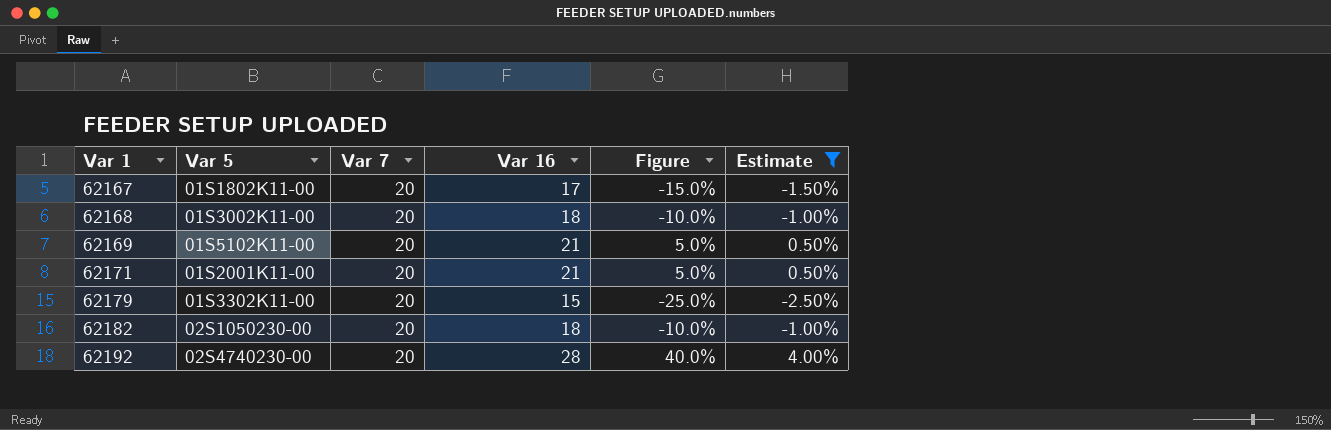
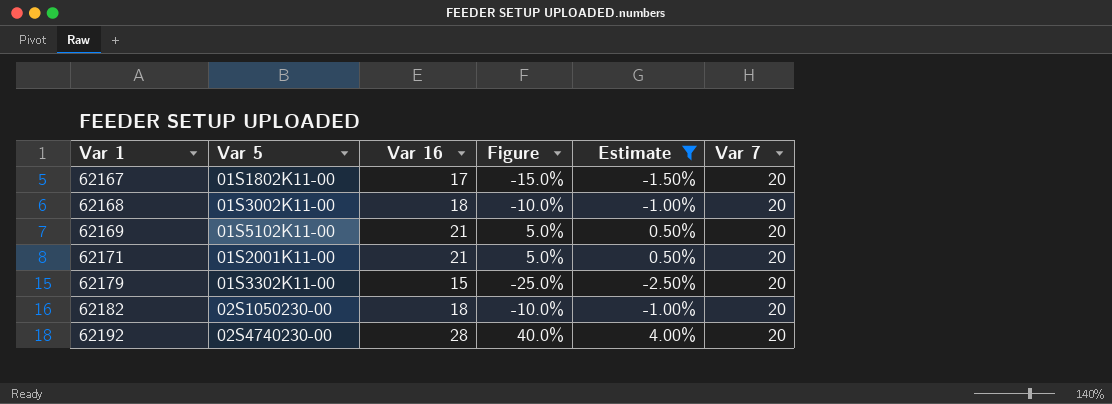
column Var 7 | position: 3 -> 6

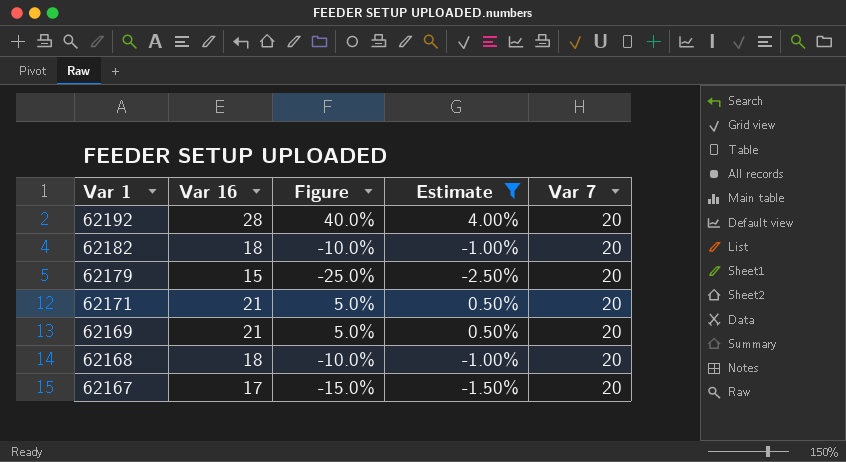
row order: Var 1 ascending -> Var 1 descending
column Var 5 | position: 2 -> none

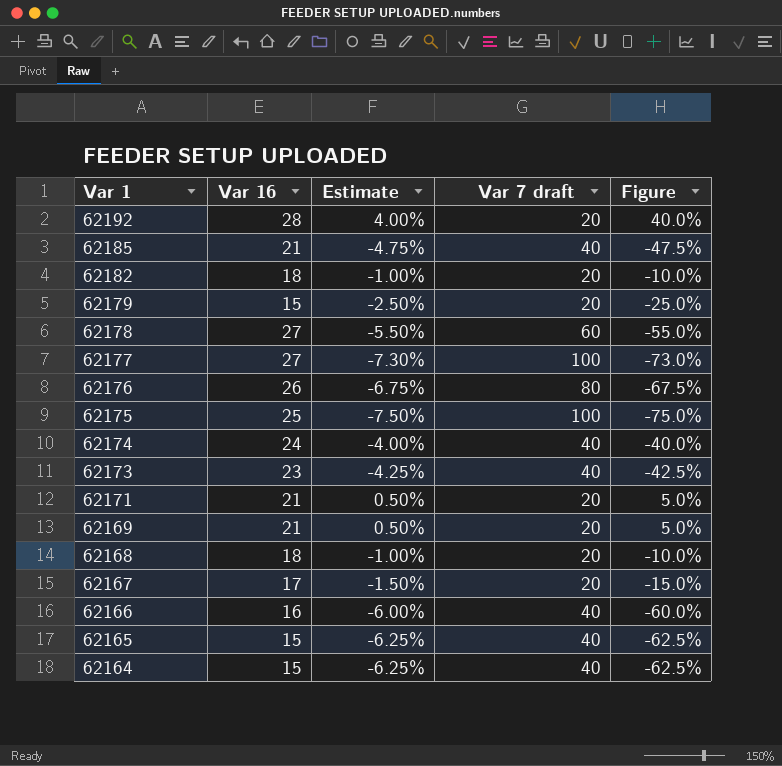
filter: Estimate >= -2.50% -> none
column name: Var 7 -> Var 7 draft
column Figure | position: 3 -> 5

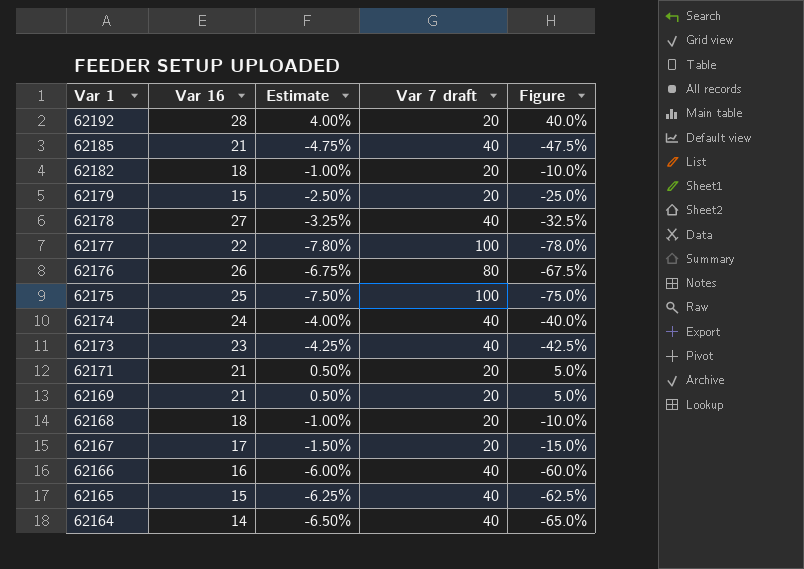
62178 | Estimate: -5.50% -> -3.25%
62178 | Var 7 draft: 60 -> 40
62178 | Figure: -55.0% -> -32.5%
62177 | Var 16: 27 -> 22
62177 | Estimate: -7.30% -> -7.80%
62177 | Figure: -73.0% -> -78.0%
62164 | Var 16: 15 -> 14
62164 | Estimate: -6.25% -> -6.50%
62164 | Figure: -62.5% -> -65.0%

